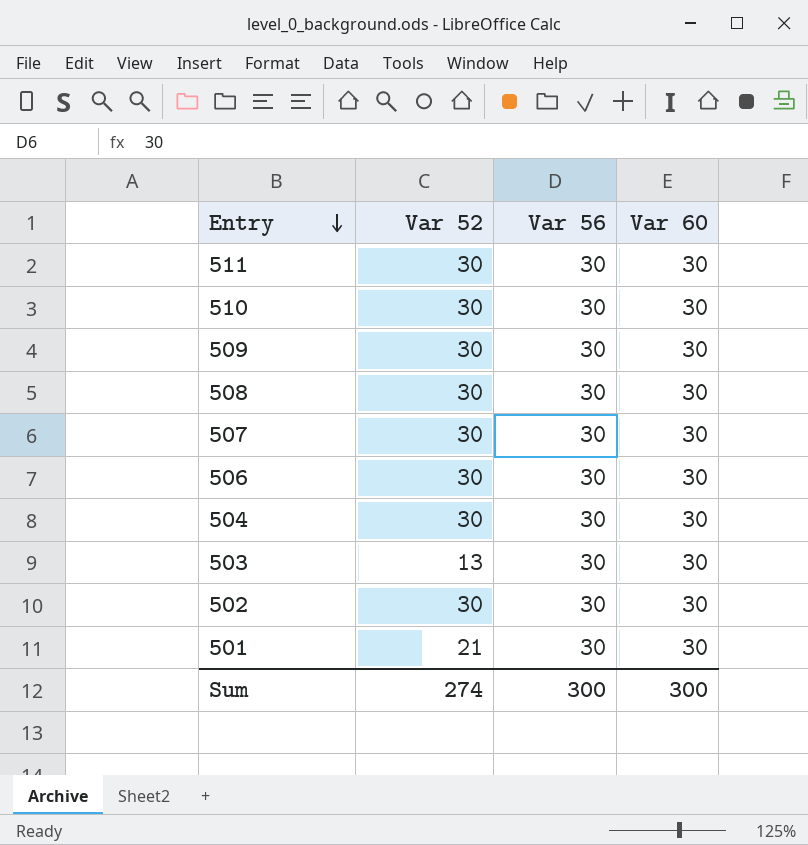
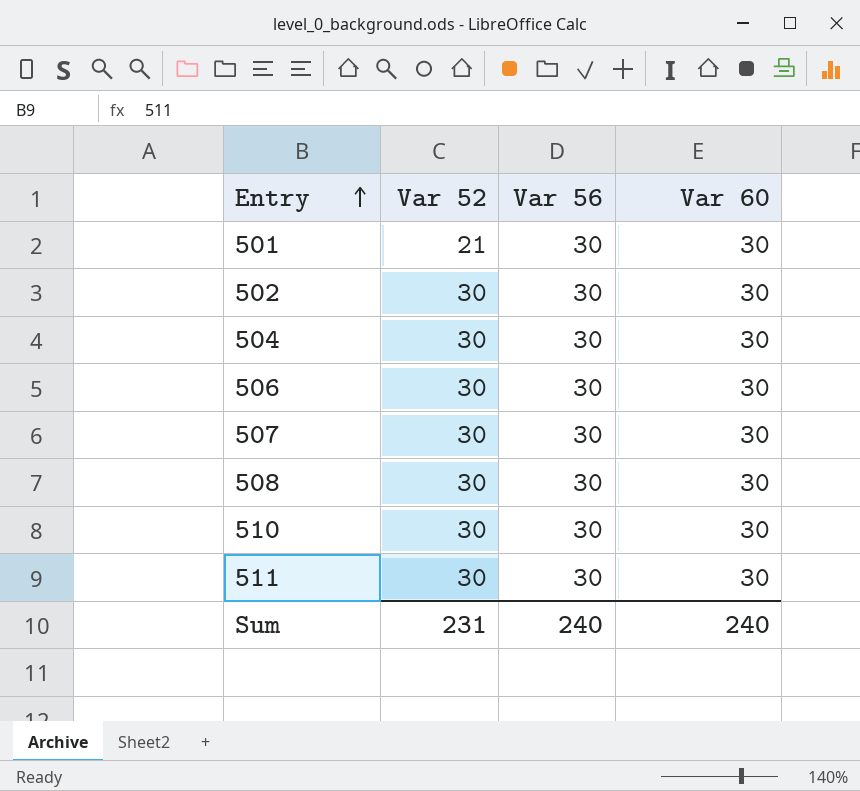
row order: Entry descending -> Entry ascending
row 509: 30 | 30 | 30 -> none
row 503: 13 | 30 | 30 -> none
Sum | Var 52: 274 -> 231
Sum | Var 56: 300 -> 240
Sum | Var 60: 300 -> 240

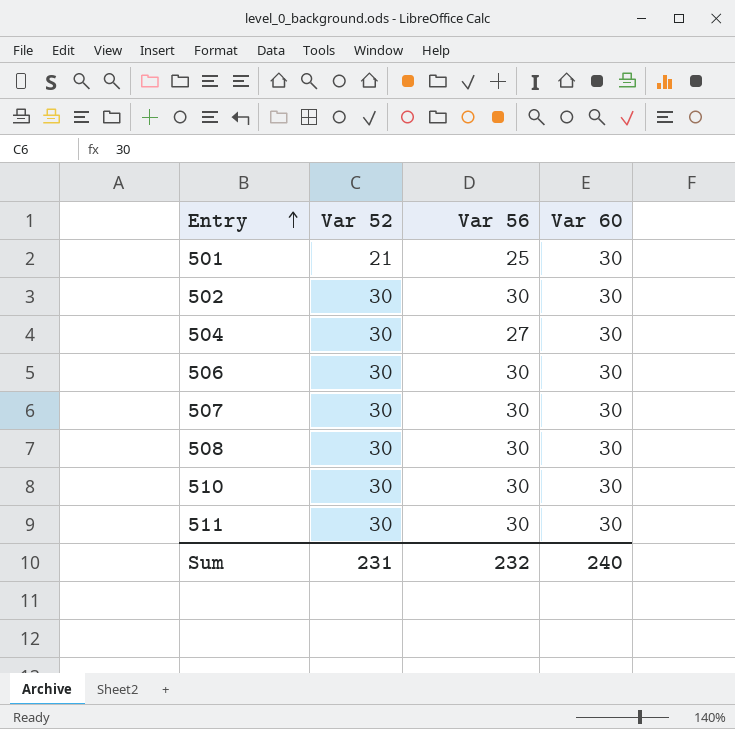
501 | Var 56: 30 -> 25
504 | Var 56: 30 -> 27
Sum | Var 56: 240 -> 232

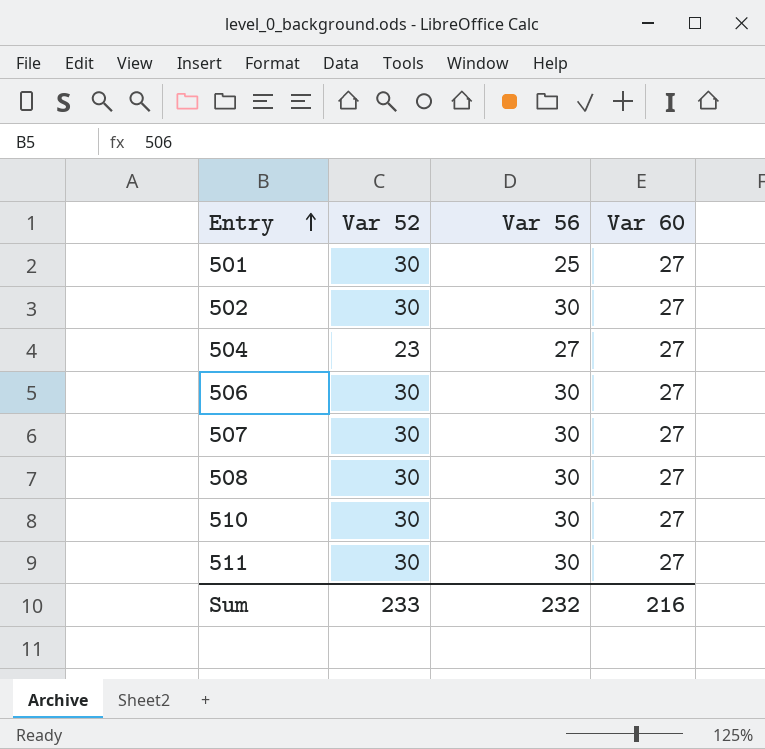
501 | Var 52: 21 -> 30
501 | Var 60: 30 -> 27
502 | Var 60: 30 -> 27
504 | Var 52: 30 -> 23
504 | Var 60: 30 -> 27
506 | Var 60: 30 -> 27
507 | Var 60: 30 -> 27
508 | Var 60: 30 -> 27
510 | Var 60: 30 -> 27
511 | Var 60: 30 -> 27
Sum | Var 52: 231 -> 233
Sum | Var 60: 240 -> 216

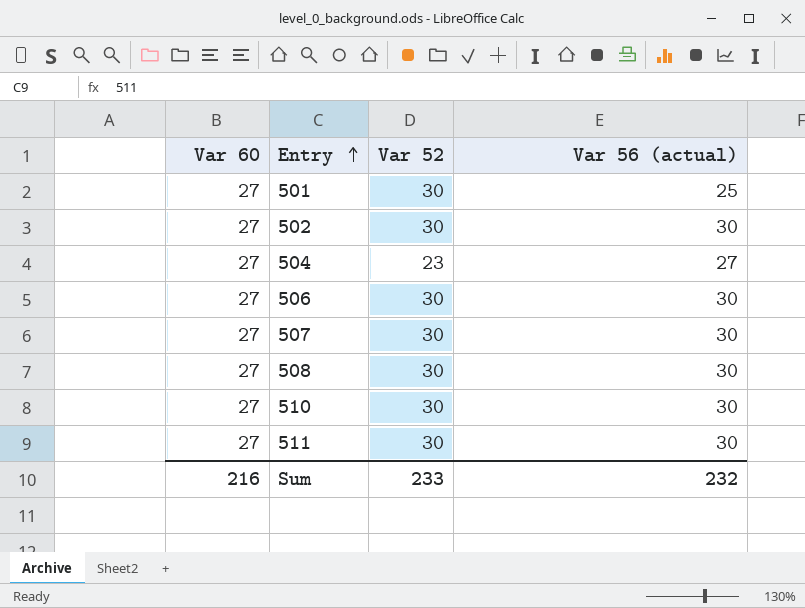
column Var 60 | position: 4 -> 1
column name: Var 56 -> Var 56 (actual)

